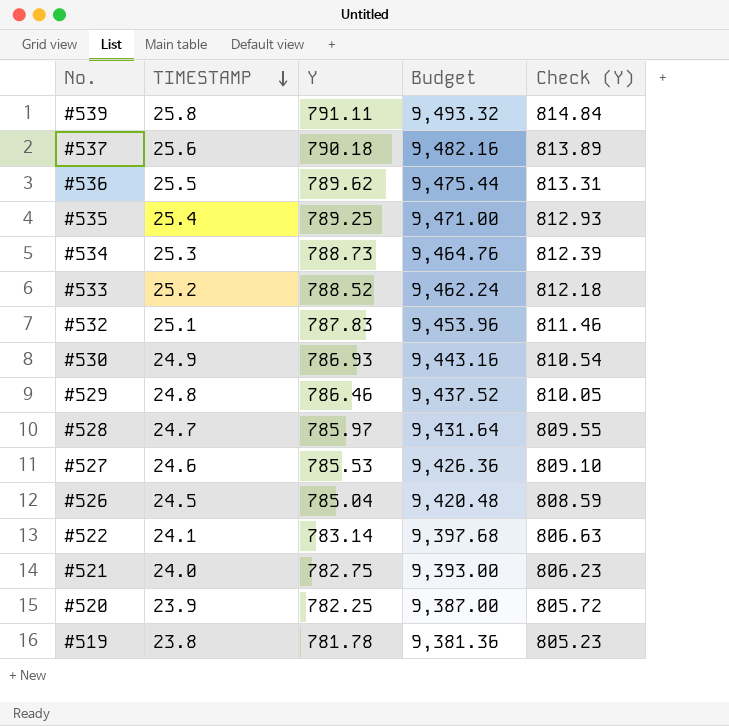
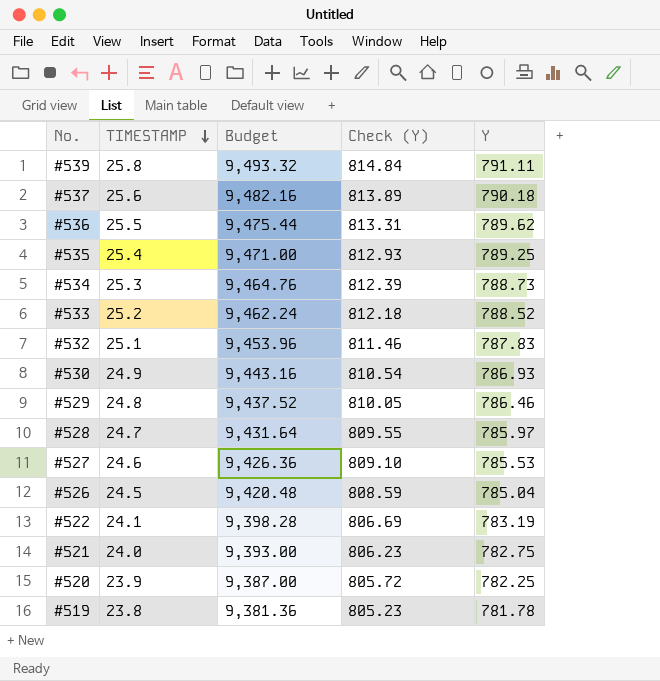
column Y | position: 3 -> 5
#522 | Budget: 9,397.68 -> 9,398.28
#522 | Check (Y): 806.63 -> 806.69
#522 | Y: 783.14 -> 783.19

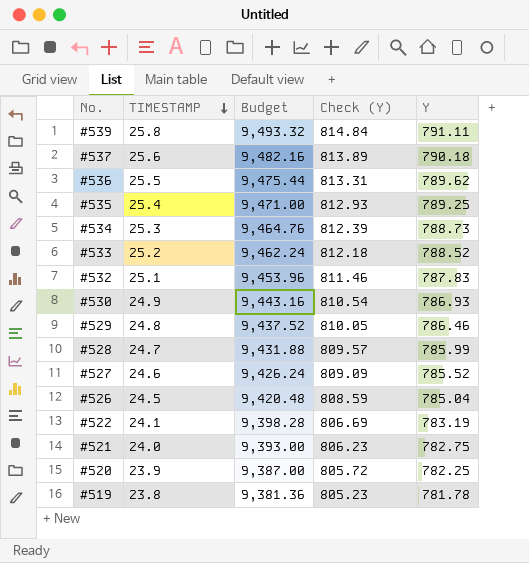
#528 | Budget: 9,431.64 -> 9,431.88
#528 | Check (Y): 809.55 -> 809.57
#528 | Y: 785.97 -> 785.99
#527 | Budget: 9,426.36 -> 9,426.24
#527 | Check (Y): 809.10 -> 809.09
#527 | Y: 785.53 -> 785.52

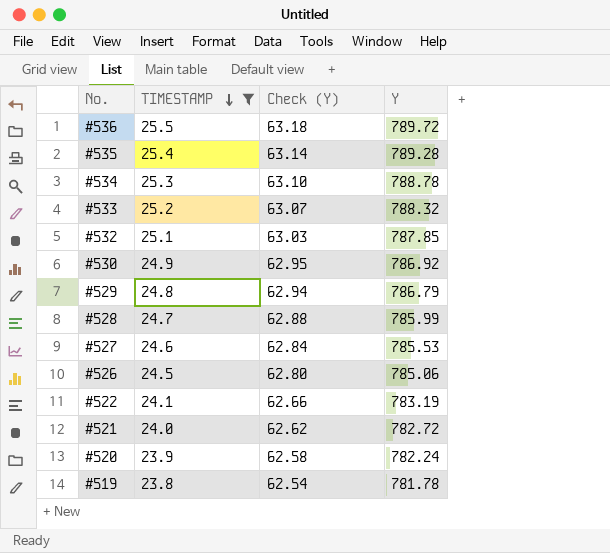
filter: none -> TIMESTAMP <= 25.5
column Budget | formula: [Y] * 12 -> none
column Check (Y) | formula: [Y] * 1.03 -> [Y] * 0.08
#536 | Y: 789.62 -> 789.72
#535 | Y: 789.25 -> 789.28
#534 | Y: 788.73 -> 788.78
#533 | Y: 788.52 -> 788.32
#532 | Y: 787.83 -> 787.85
#530 | Y: 786.93 -> 786.92
#529 | Y: 786.46 -> 786.79
#527 | Y: 785.52 -> 785.53
#526 | Y: 785.04 -> 785.06
#521 | Y: 782.75 -> 782.72
#520 | Y: 782.25 -> 782.24

